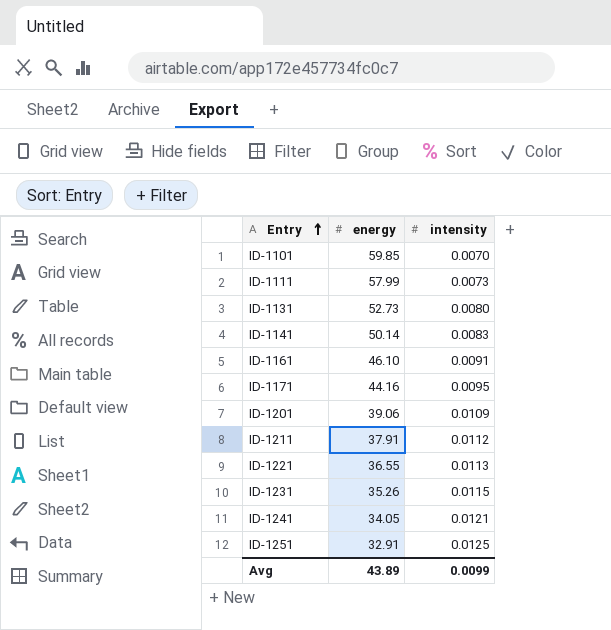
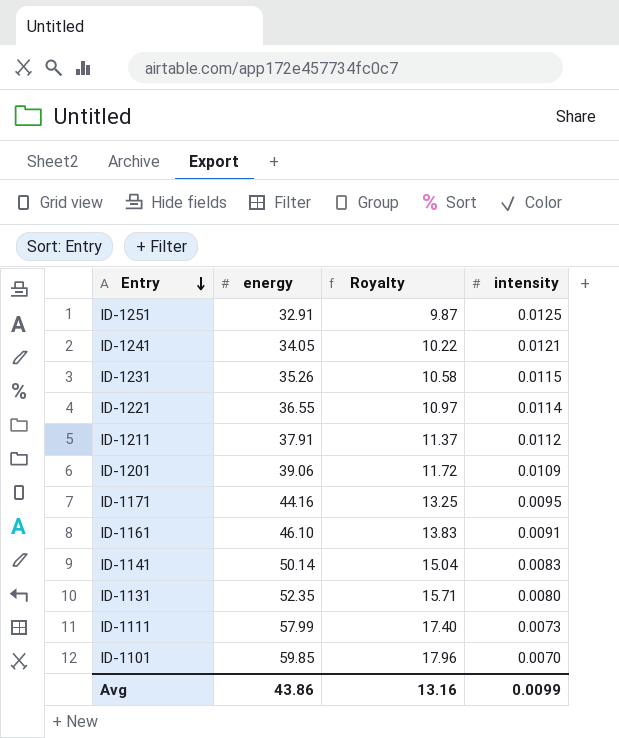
row order: Entry ascending -> Entry descending
column Royalty | formula: none -> [energy] * 0.3
ID-1221 | intensity: 0.0113 -> 0.0114
ID-1131 | energy: 52.73 -> 52.35
Avg | energy: 43.89 -> 43.86

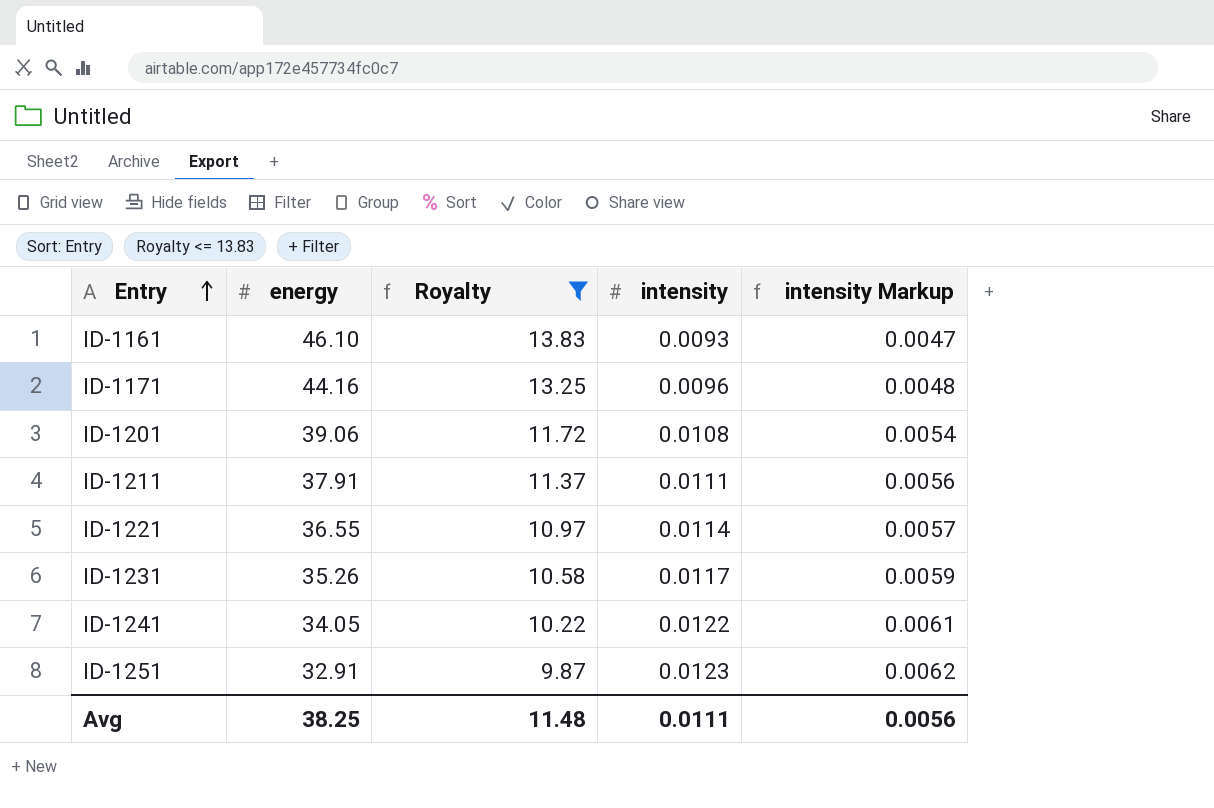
filter: none -> Royalty <= 13.83
row order: Entry descending -> Entry ascending
column intensity Markup | formula: none -> [intensity] * 0.5
ID-1161 | intensity: 0.0091 -> 0.0093
ID-1171 | intensity: 0.0095 -> 0.0096
ID-1201 | intensity: 0.0109 -> 0.0108
ID-1211 | intensity: 0.0112 -> 0.0111
ID-1231 | intensity: 0.0115 -> 0.0117
ID-1241 | intensity: 0.0121 -> 0.0122
ID-1251 | intensity: 0.0125 -> 0.0123
Avg | energy: 43.86 -> 38.25
Avg | Royalty: 13.16 -> 11.48
Avg | intensity: 0.0099 -> 0.0111

